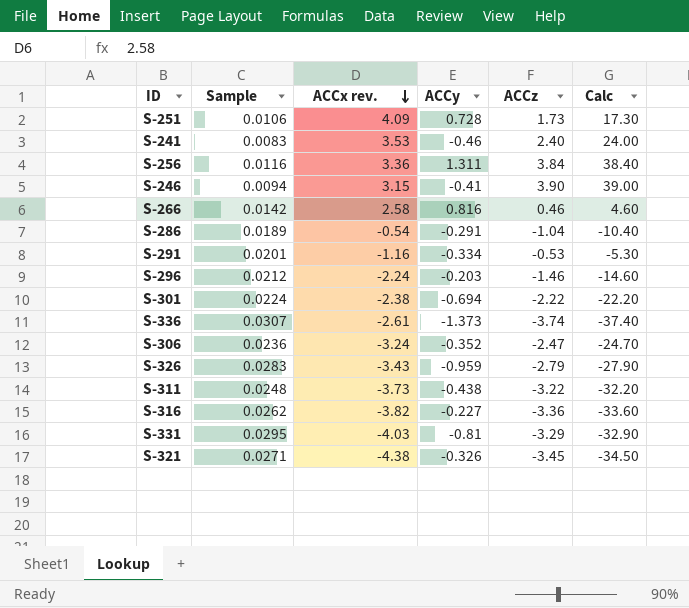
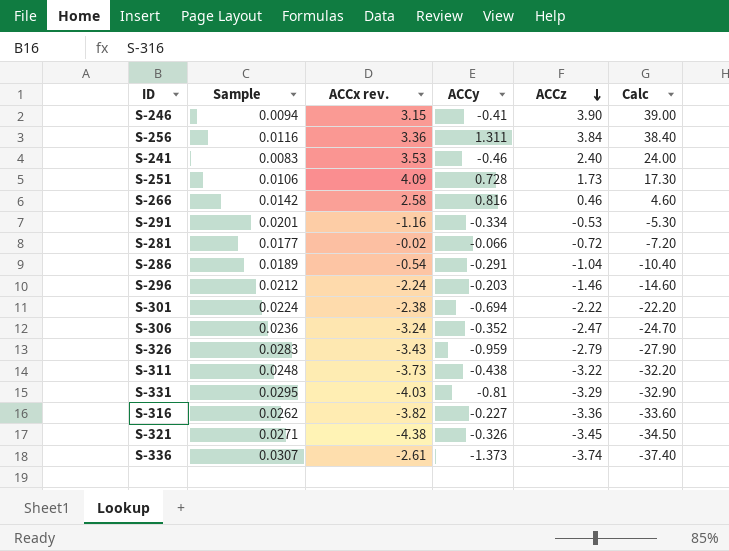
row order: ACCx rev. descending -> ACCz descending
row S-281: none -> 0.0177 | -0.02 | -0.066 | -0.72 | -7.20

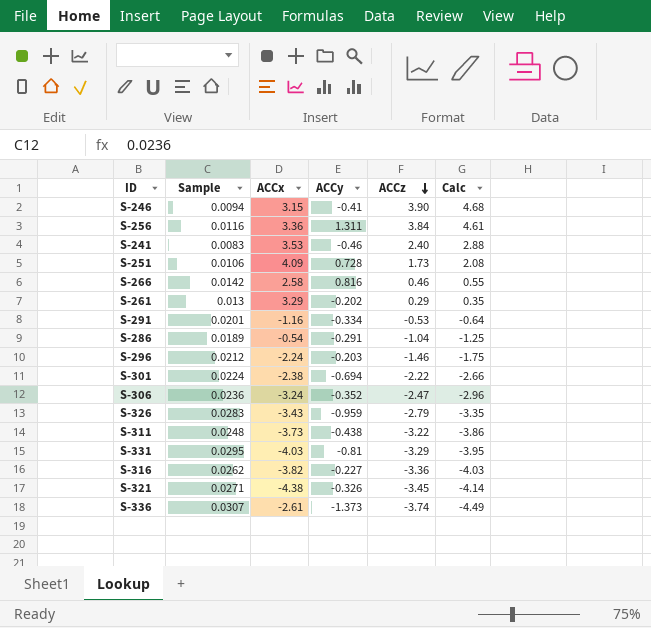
column name: ACCx rev. -> ACCx
column Calc | formula: [ACCz] * 10 -> [ACCz] * 1.2
row S-281: 0.0177 | -0.02 | -0.066 | -0.72 | -7.20 -> none
row S-261: none -> 0.013 | 3.29 | -0.202 | 0.29 | 0.35

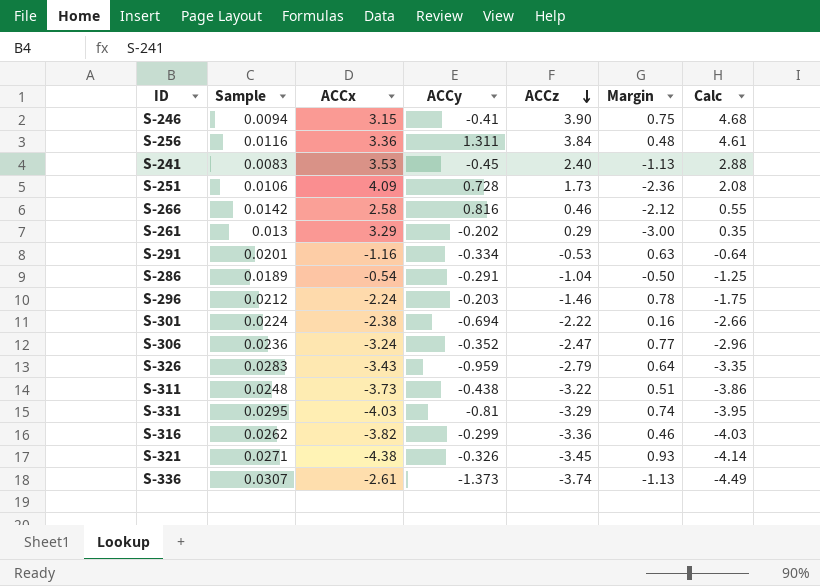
column Margin | formula: none -> [ACCz] - [ACCx]
S-241 | ACCy: -0.46 -> -0.45
S-316 | ACCy: -0.227 -> -0.299

